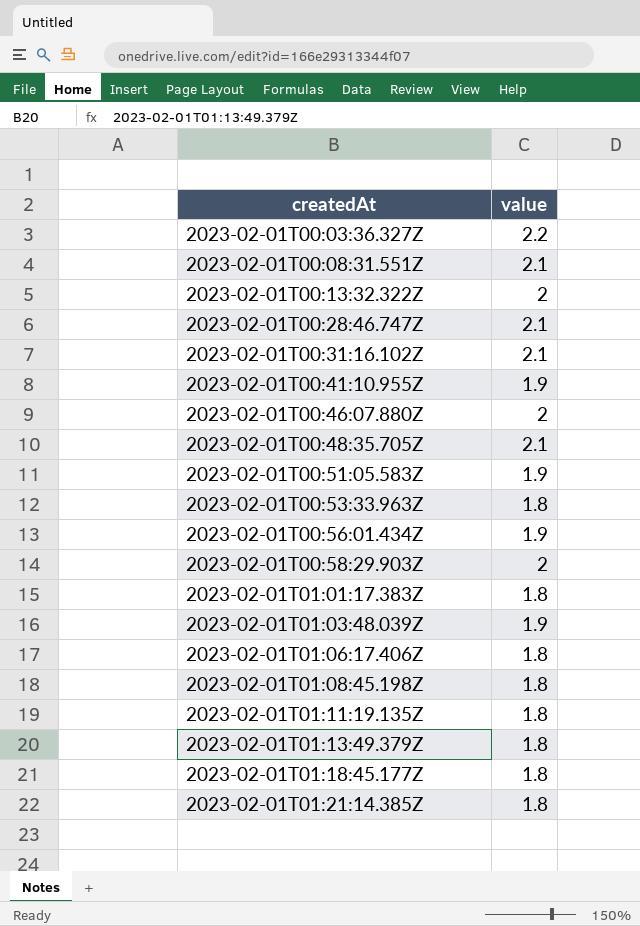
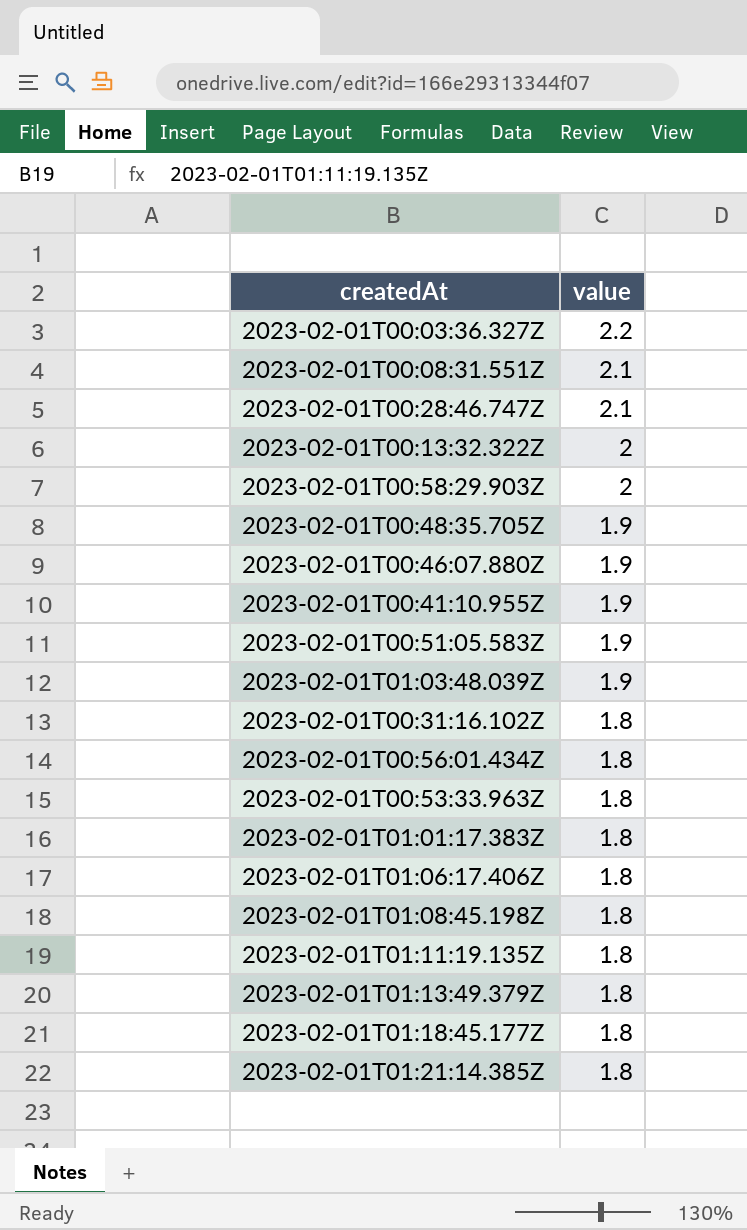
row order: createdAt ascending -> value descending
2023-02-01T00:48:35.705Z | value: 2.1 -> 1.9
2023-02-01T00:46:07.880Z | value: 2 -> 1.9
2023-02-01T00:31:16.102Z | value: 2.1 -> 1.8
2023-02-01T00:56:01.434Z | value: 1.9 -> 1.8

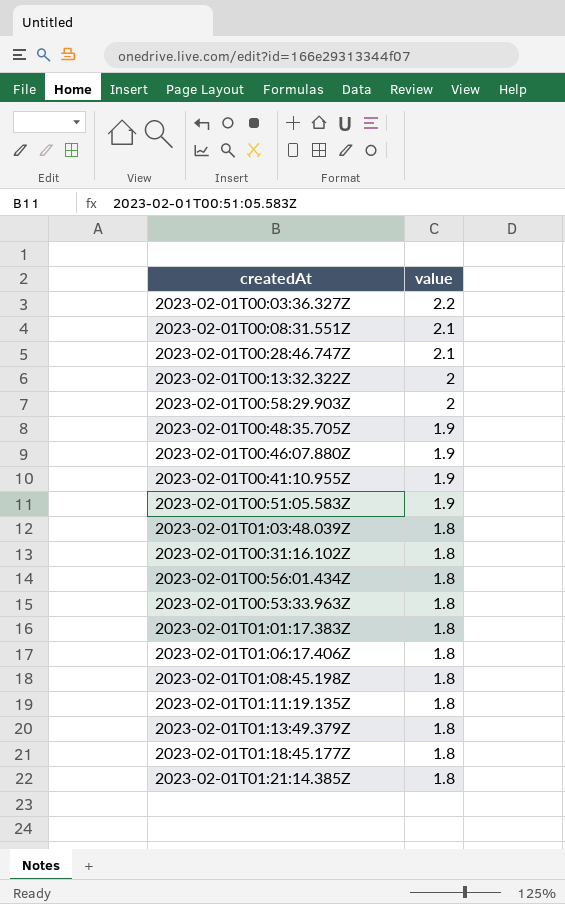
2023-02-01T01:03:48.039Z | value: 1.9 -> 1.8

